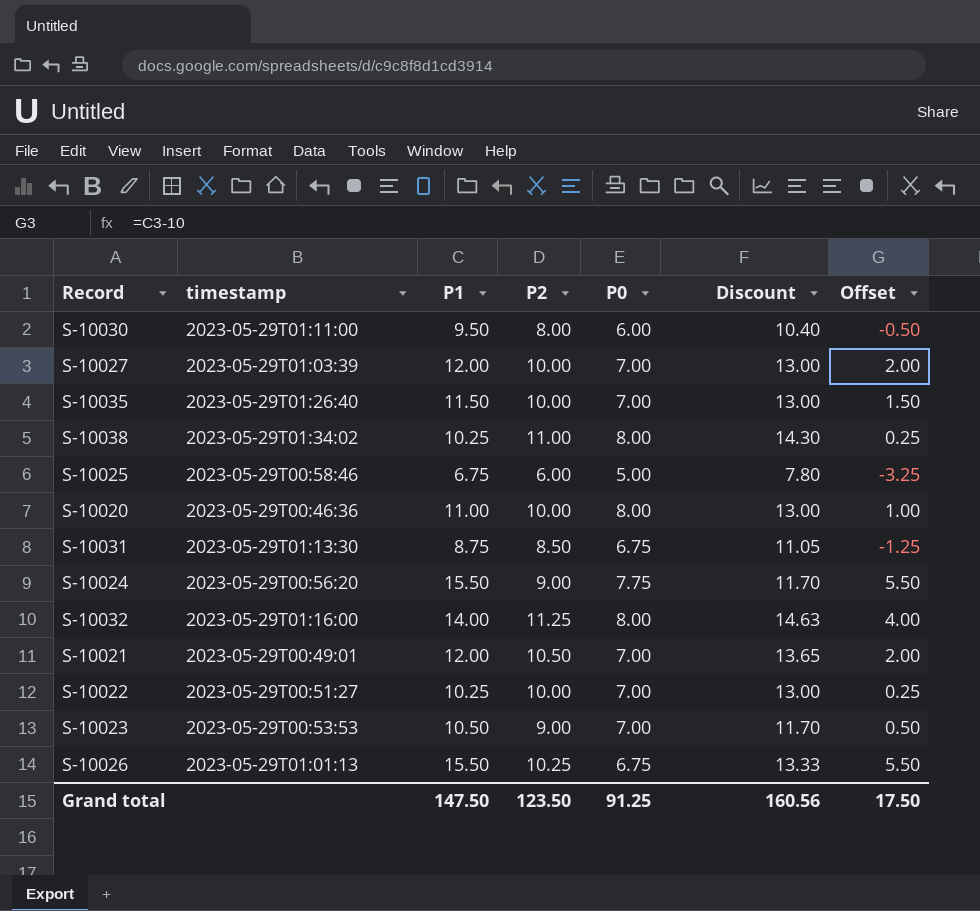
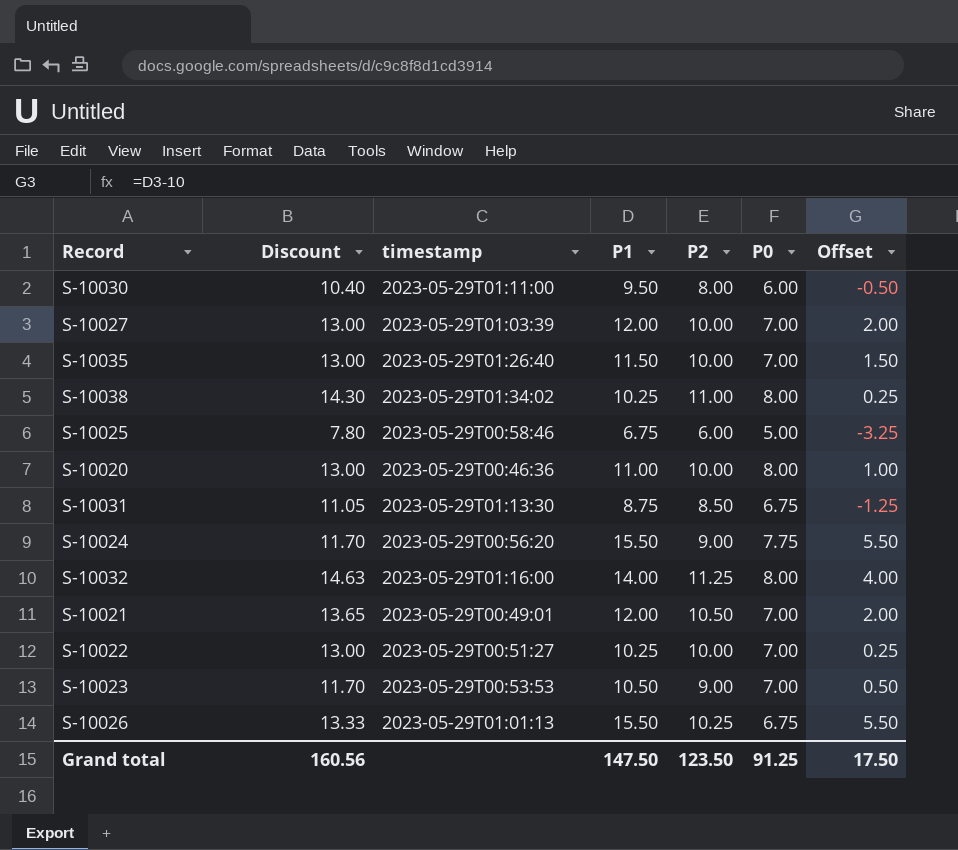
column Discount | position: 6 -> 2

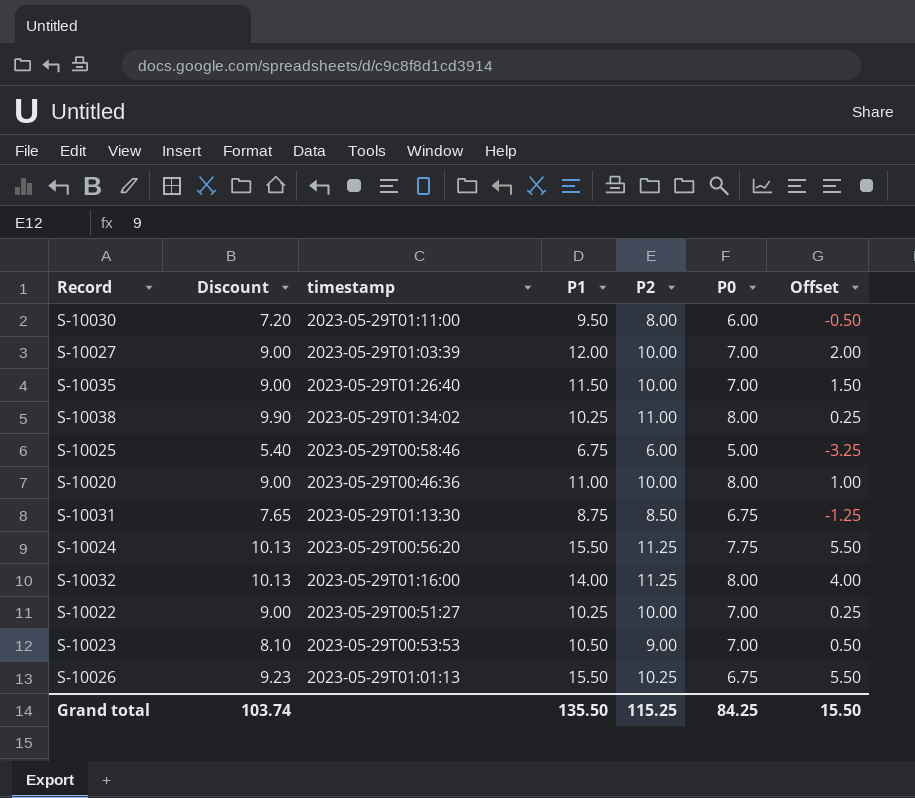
column Discount | formula: [P2] * 1.3 -> [P2] * 0.9
row S-10021: 13.65 | 2023-05-29T00:49:01 | 12.00 | 10.50 | 7.00 | 2.00 -> none
S-10024 | P2: 9.00 -> 11.25
Grand total | Discount: 160.56 -> 103.74
Grand total | P1: 147.50 -> 135.50
Grand total | P2: 123.50 -> 115.25
Grand total | P0: 91.25 -> 84.25
Grand total | Offset: 17.50 -> 15.50

